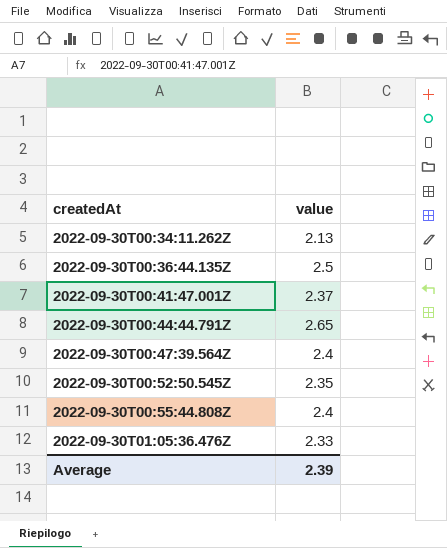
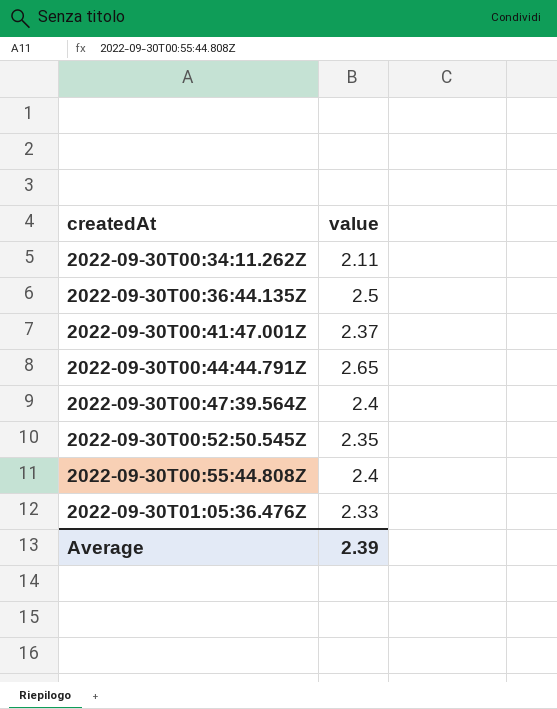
2022-09-30T00:34:11.262Z | value: 2.13 -> 2.11

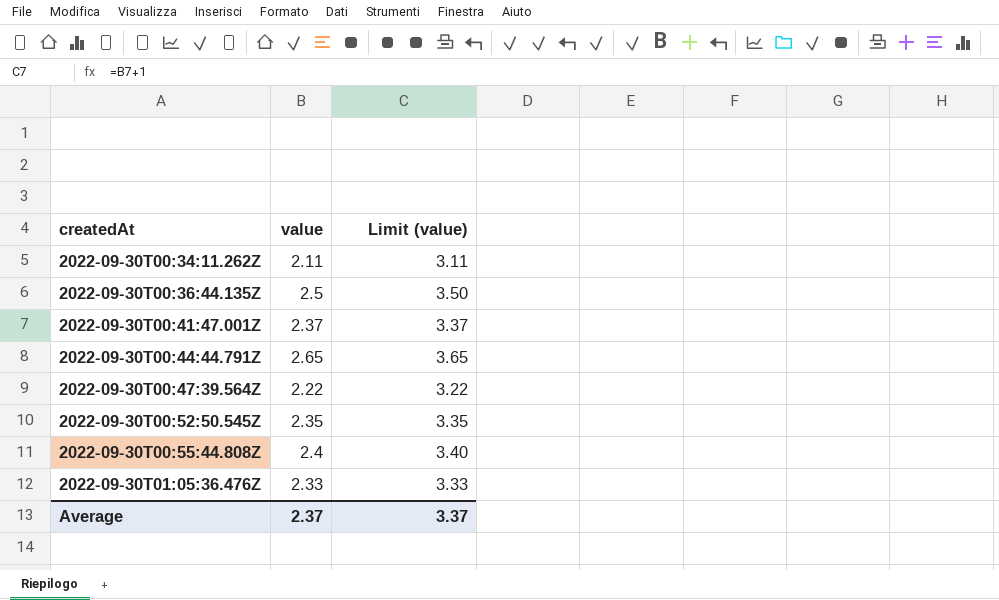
column Limit (value) | formula: none -> [value] + 1
2022-09-30T00:47:39.564Z | value: 2.4 -> 2.22
Average | value: 2.39 -> 2.37

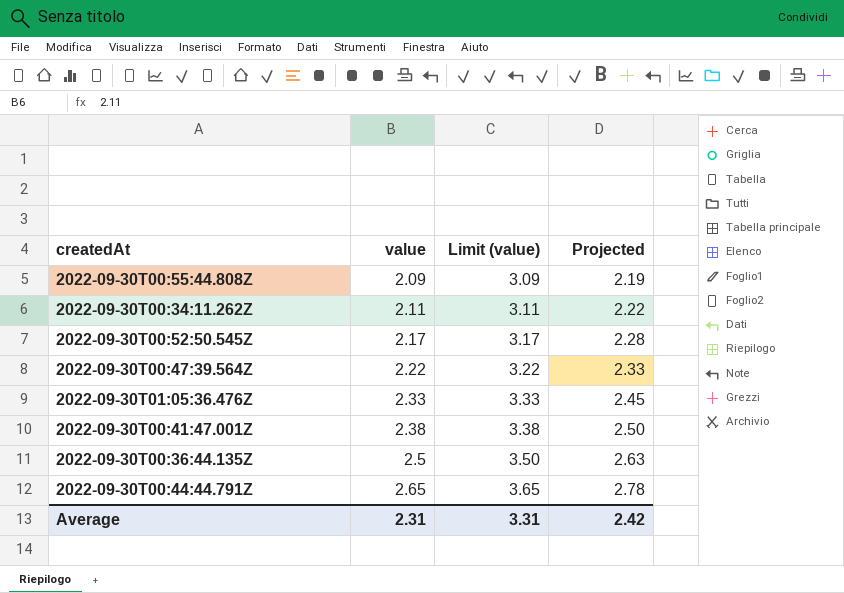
row order: createdAt ascending -> value ascending
column Projected | formula: none -> [value] * 1.05
2022-09-30T00:55:44.808Z | value: 2.4 -> 2.09
2022-09-30T00:55:44.808Z | Limit (value): 3.40 -> 3.09
2022-09-30T00:52:50.545Z | value: 2.35 -> 2.17
2022-09-30T00:52:50.545Z | Limit (value): 3.35 -> 3.17
2022-09-30T00:41:47.001Z | value: 2.37 -> 2.38
2022-09-30T00:41:47.001Z | Limit (value): 3.37 -> 3.38
Average | value: 2.37 -> 2.31
Average | Limit (value): 3.37 -> 3.31

